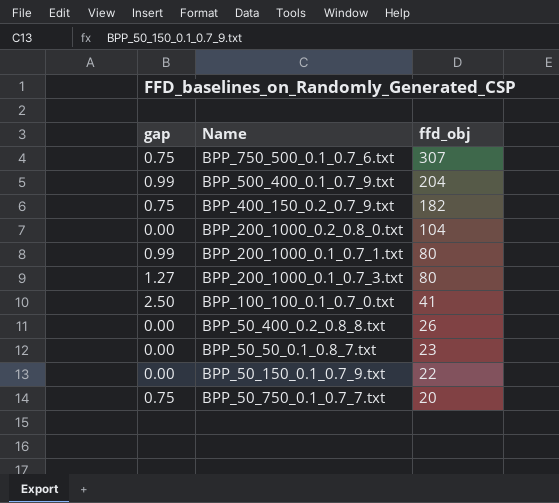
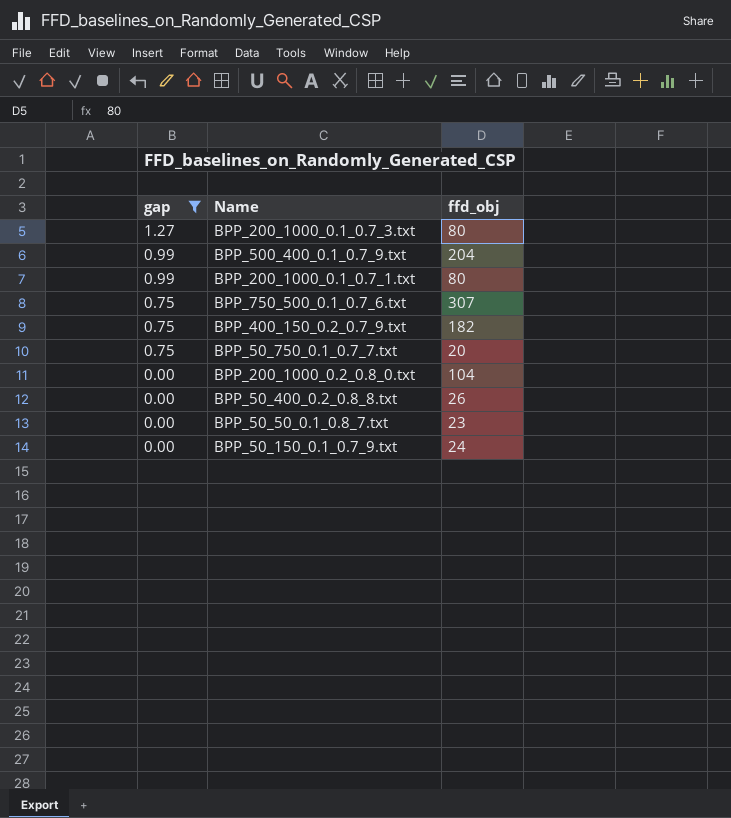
filter: none -> gap != 2.50
row order: ffd_obj descending -> gap descending
BPP_50_150_0.1_0.7_9.txt | ffd_obj: 22 -> 24

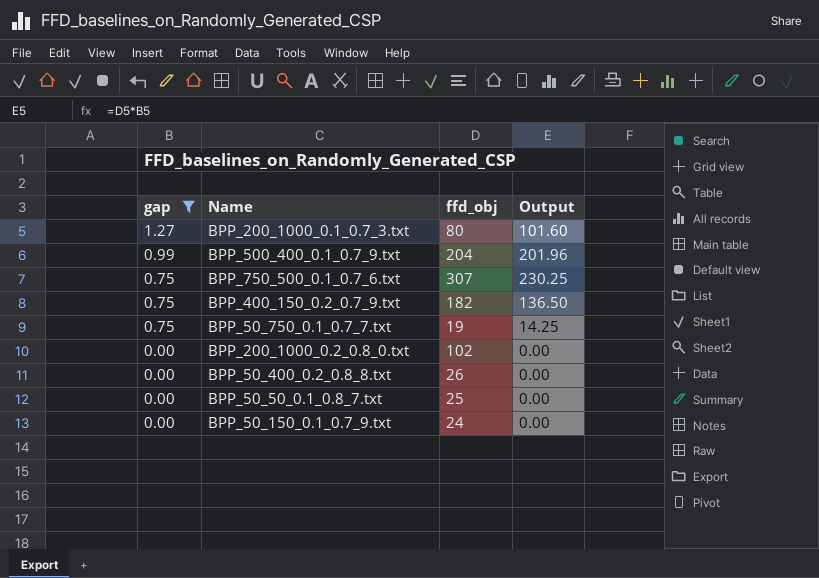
column Output | formula: none -> [gap] * [ffd_obj]
row BPP_200_1000_0.1_0.7_1.txt: 0.99 | 80 -> none
BPP_50_750_0.1_0.7_7.txt | ffd_obj: 20 -> 19
BPP_200_1000_0.2_0.8_0.txt | ffd_obj: 104 -> 102
BPP_50_50_0.1_0.8_7.txt | ffd_obj: 23 -> 25

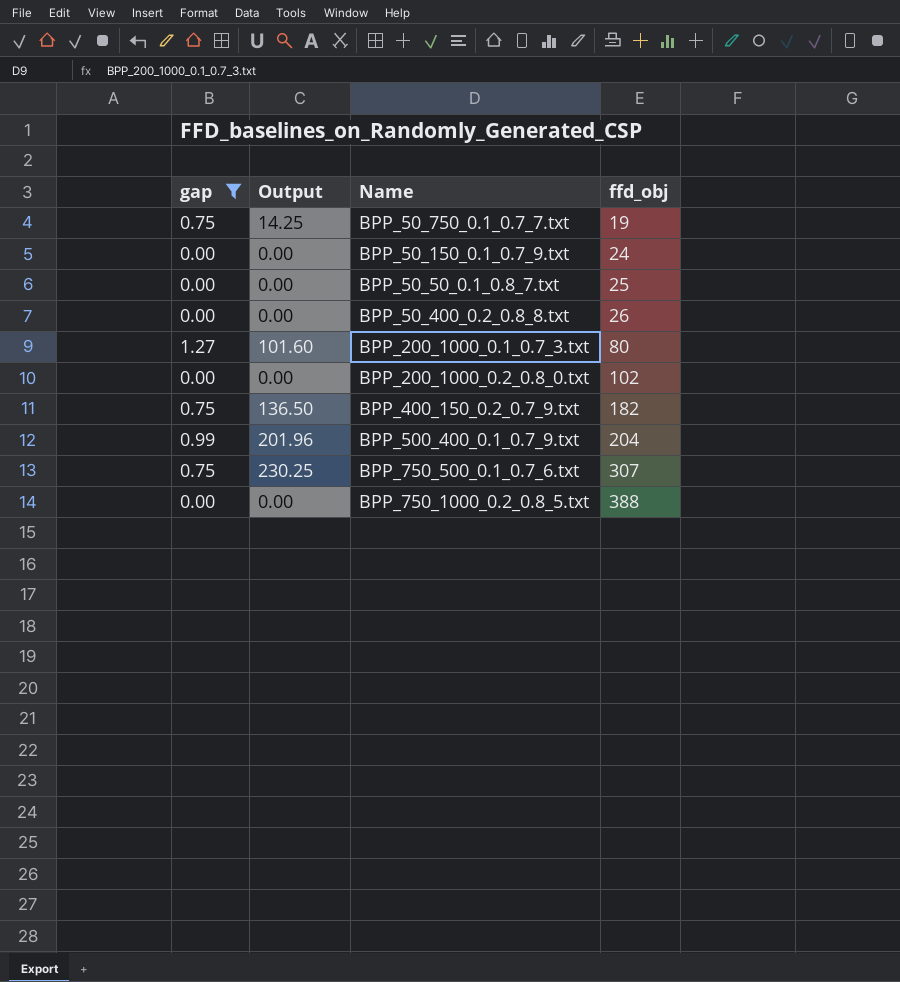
row order: gap descending -> ffd_obj ascending
column Output | position: 4 -> 2
row BPP_750_1000_0.2_0.8_5.txt: none -> 0.00 | 0.00 | 388

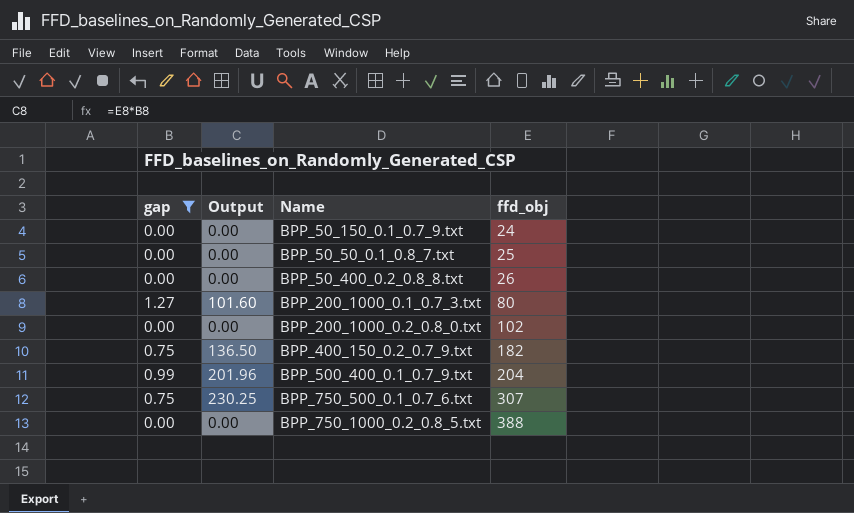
row BPP_50_750_0.1_0.7_7.txt: 0.75 | 14.25 | 19 -> none

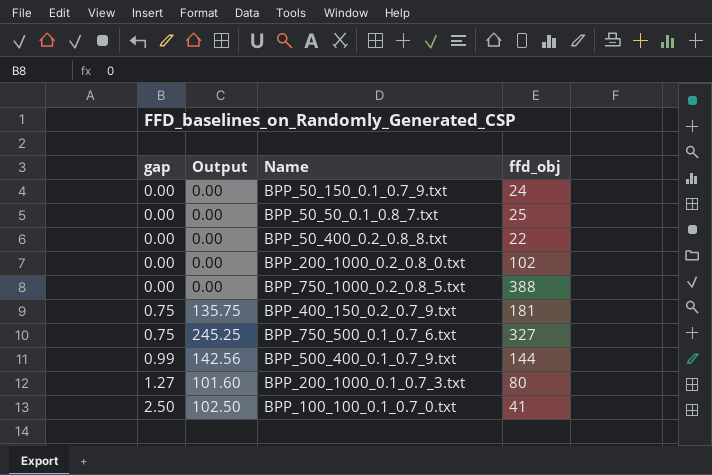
filter: gap != 2.50 -> none
row order: ffd_obj ascending -> gap ascending
BPP_50_400_0.2_0.8_8.txt | ffd_obj: 26 -> 22
BPP_400_150_0.2_0.7_9.txt | Output: 136.50 -> 135.75
BPP_400_150_0.2_0.7_9.txt | ffd_obj: 182 -> 181
BPP_750_500_0.1_0.7_6.txt | Output: 230.25 -> 245.25
BPP_750_500_0.1_0.7_6.txt | ffd_obj: 307 -> 327
BPP_500_400_0.1_0.7_9.txt | Output: 201.96 -> 142.56
BPP_500_400_0.1_0.7_9.txt | ffd_obj: 204 -> 144

